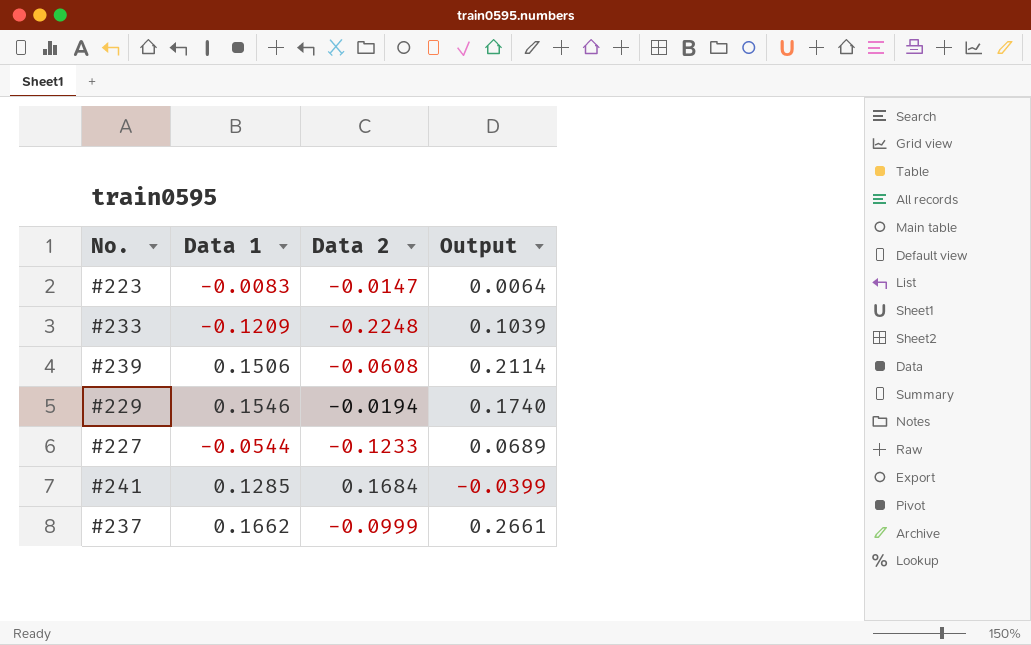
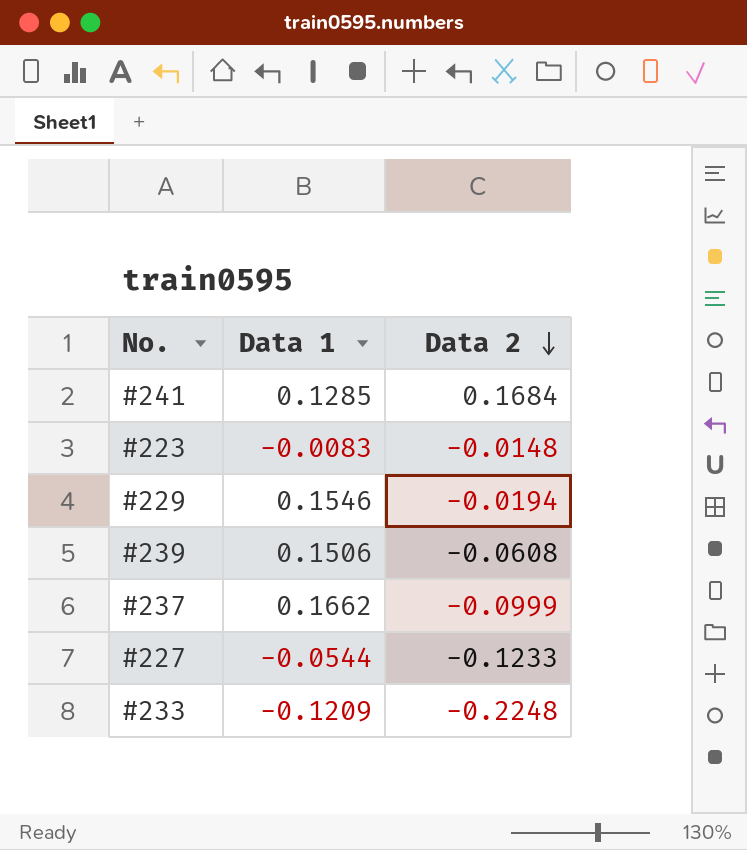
row order: none -> Data 2 descending
column Output | formula: [Data 1] - [Data 2] -> none
#223 | Data 2: -0.0147 -> -0.0148

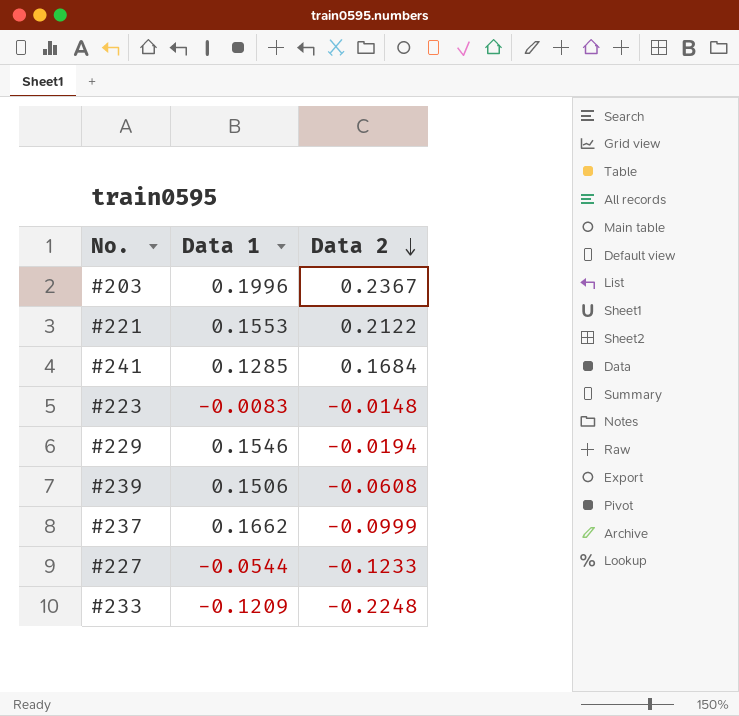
row #203: none -> 0.1996 | 0.2367
row #221: none -> 0.1553 | 0.2122

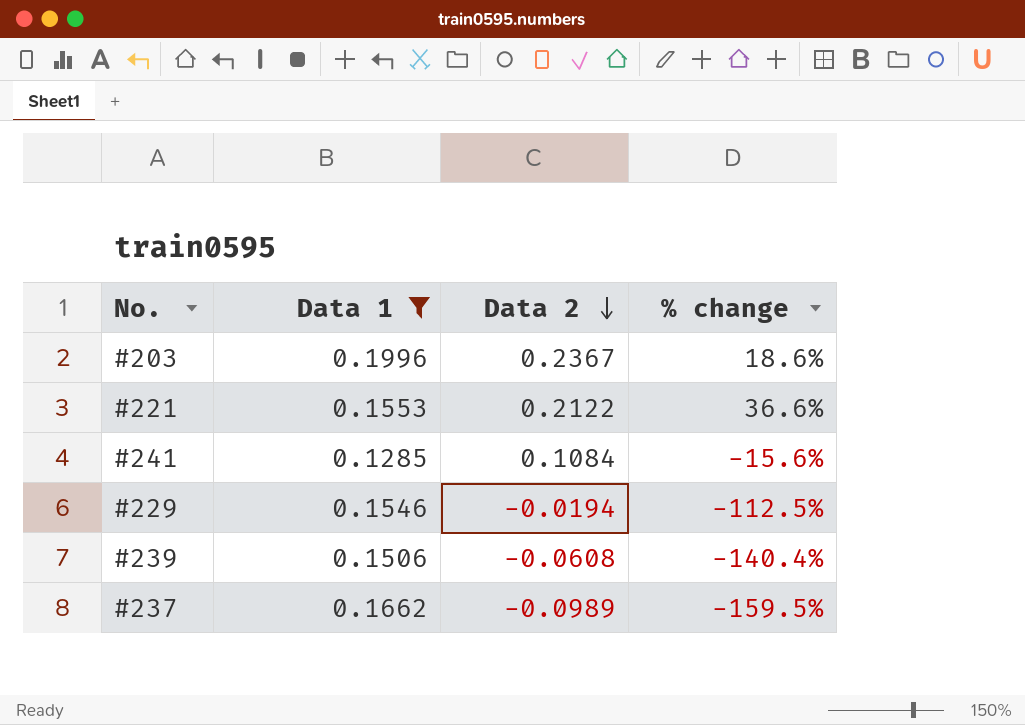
filter: none -> Data 1 >= 0.1285
column % change | formula: none -> ([Data 2] - [Data 1]) / [Data 1]
#241 | Data 2: 0.1684 -> 0.1084
#237 | Data 2: -0.0999 -> -0.0989

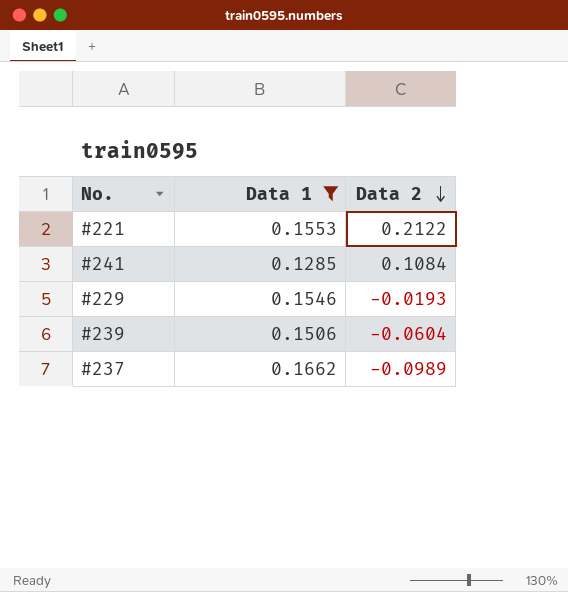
column % change | formula: ([Data 2] - [Data 1]) / [Data 1] -> none
row #203: 0.1996 | 0.2367 | 18.6% -> none
#229 | Data 2: -0.0194 -> -0.0193
#239 | Data 2: -0.0608 -> -0.0604

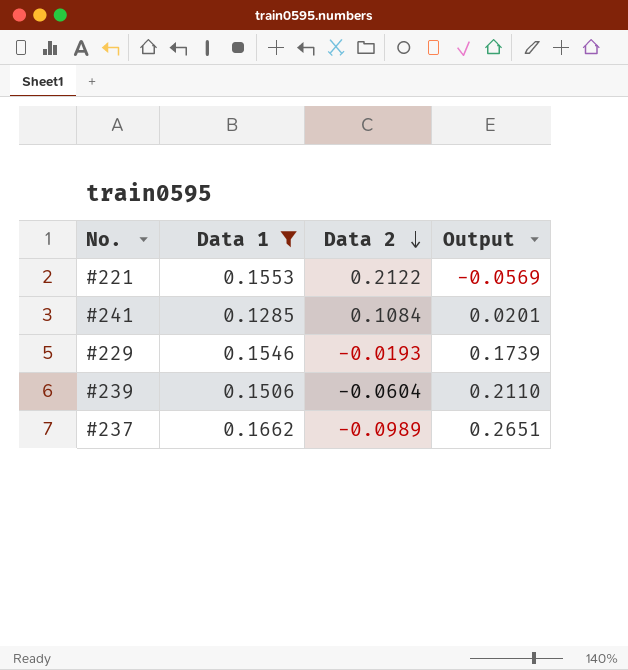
column Output | formula: none -> [Data 1] - [Data 2]

